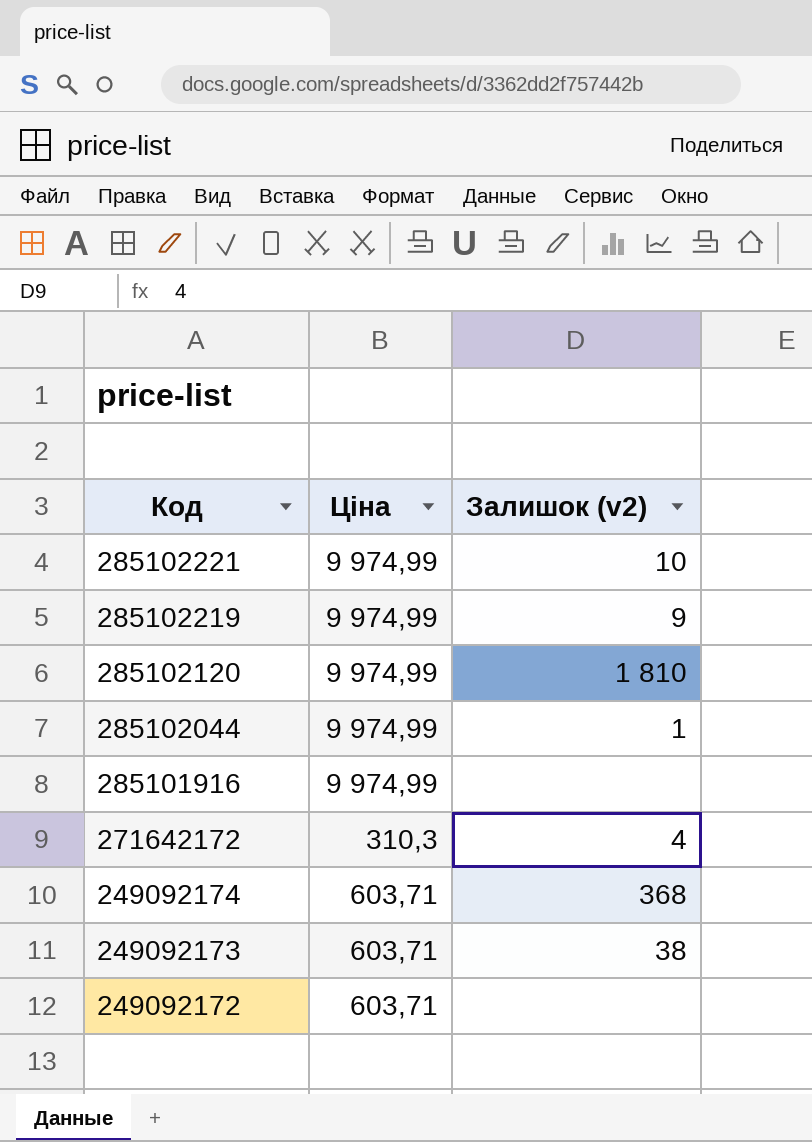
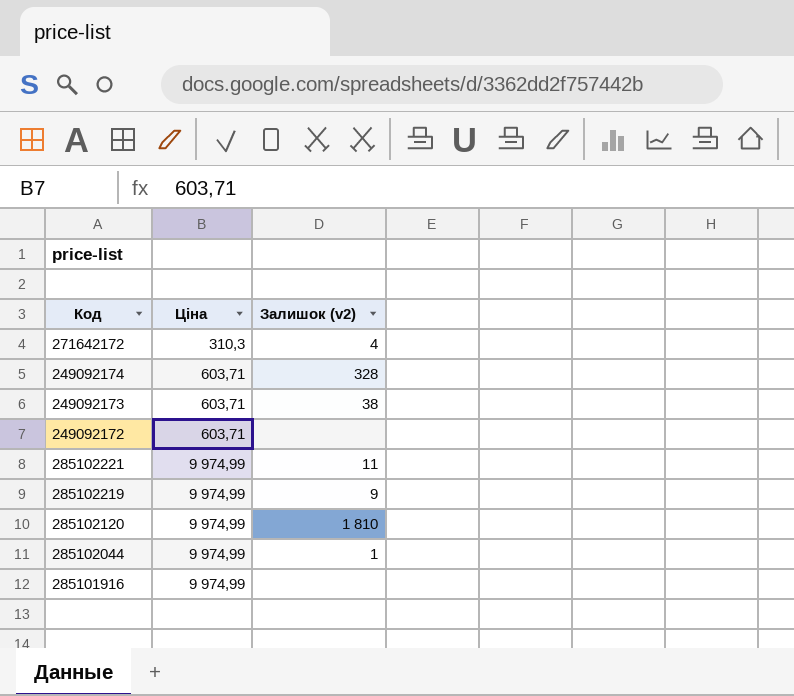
row order: Код descending -> Ціна ascending
249092174 | Залишок (v2): 368 -> 328
285102221 | Залишок (v2): 10 -> 11

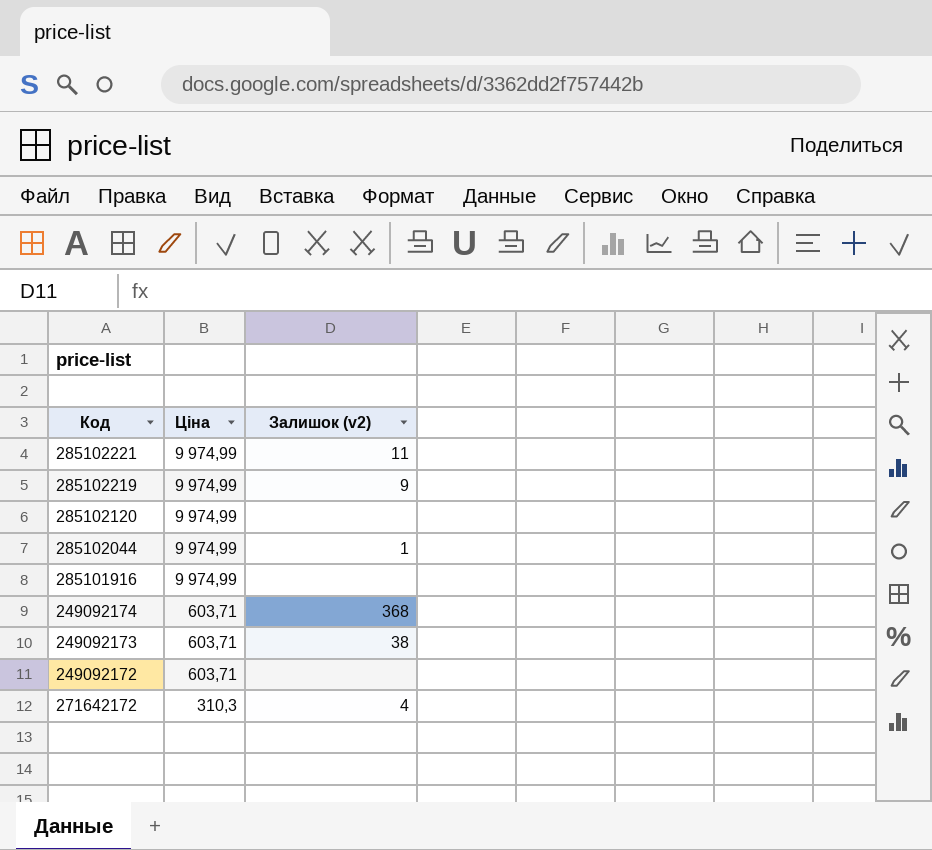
row order: Ціна ascending -> Ціна descending
285102120 | Залишок (v2): 1 810 -> none
249092174 | Залишок (v2): 328 -> 368

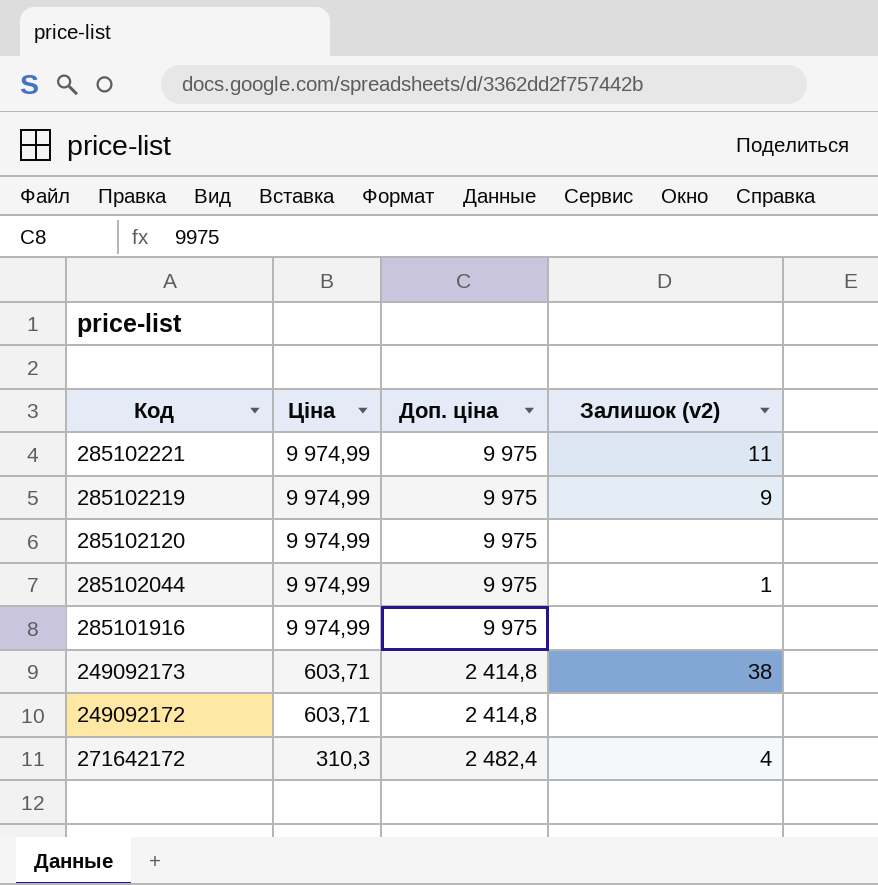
column Доп. ціна | position: none -> 3
row 249092174: 603,71 | 368 -> none

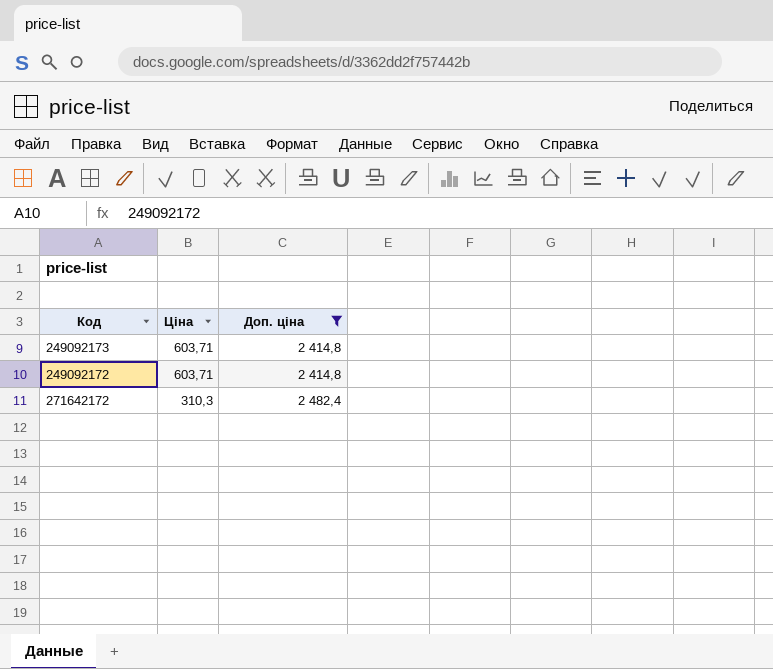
filter: none -> Доп. ціна != 9 975
column Залишок (v2) | position: 4 -> none

